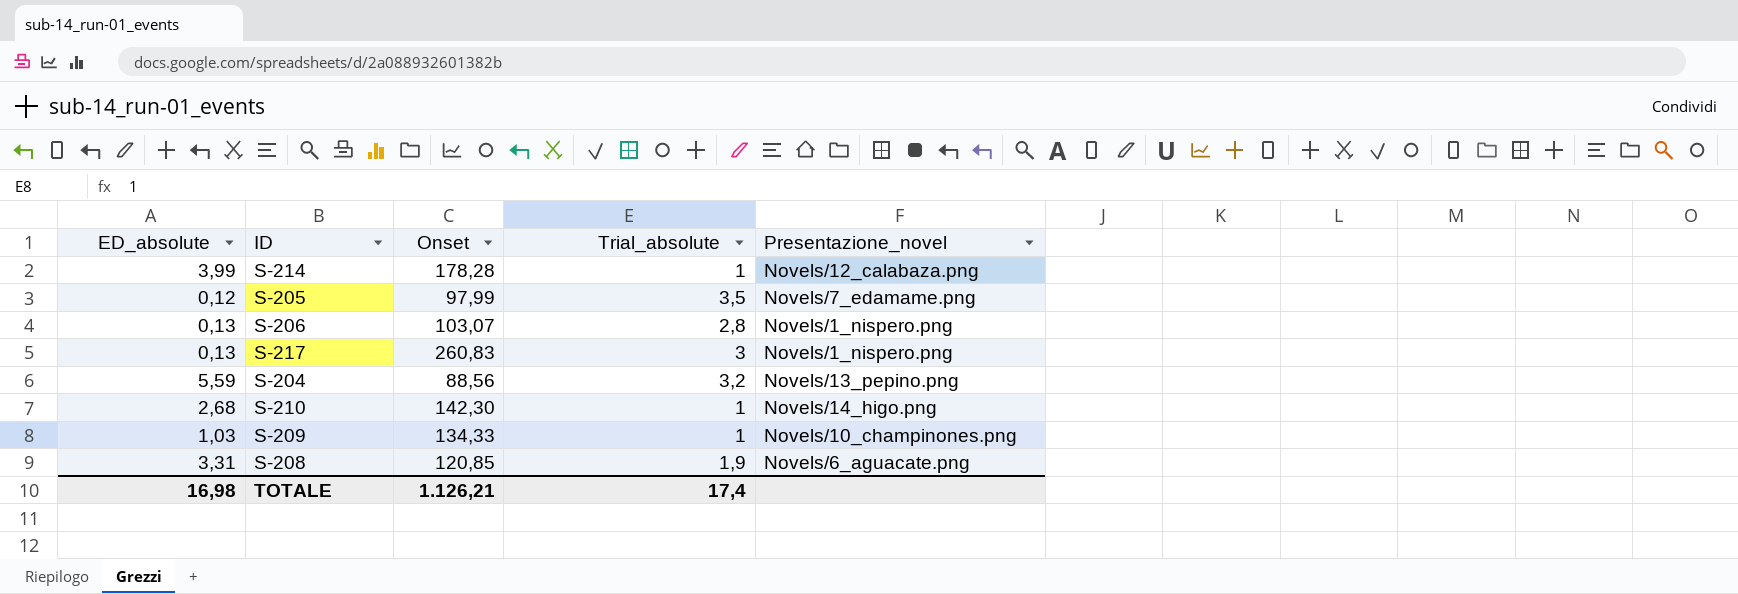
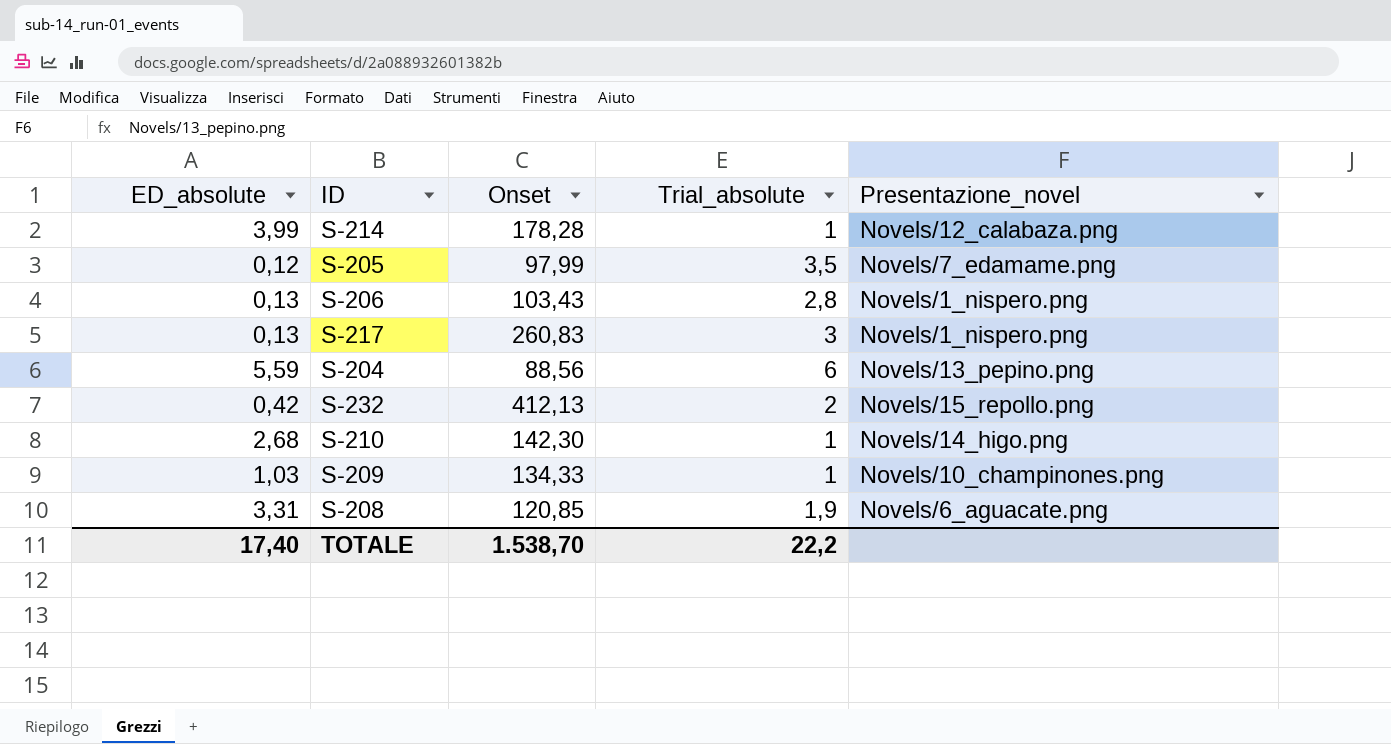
S-206 | Onset: 103,07 -> 103,43
S-204 | Trial_absolute: 3,2 -> 6
row S-232: none -> 0,42 | 412,13 | 2 | Novels/15_repollo.png
TOTALE | ED_absolute: 16,98 -> 17,40
TOTALE | Onset: 1.126,21 -> 1.538,70
TOTALE | Trial_absolute: 17,4 -> 22,2

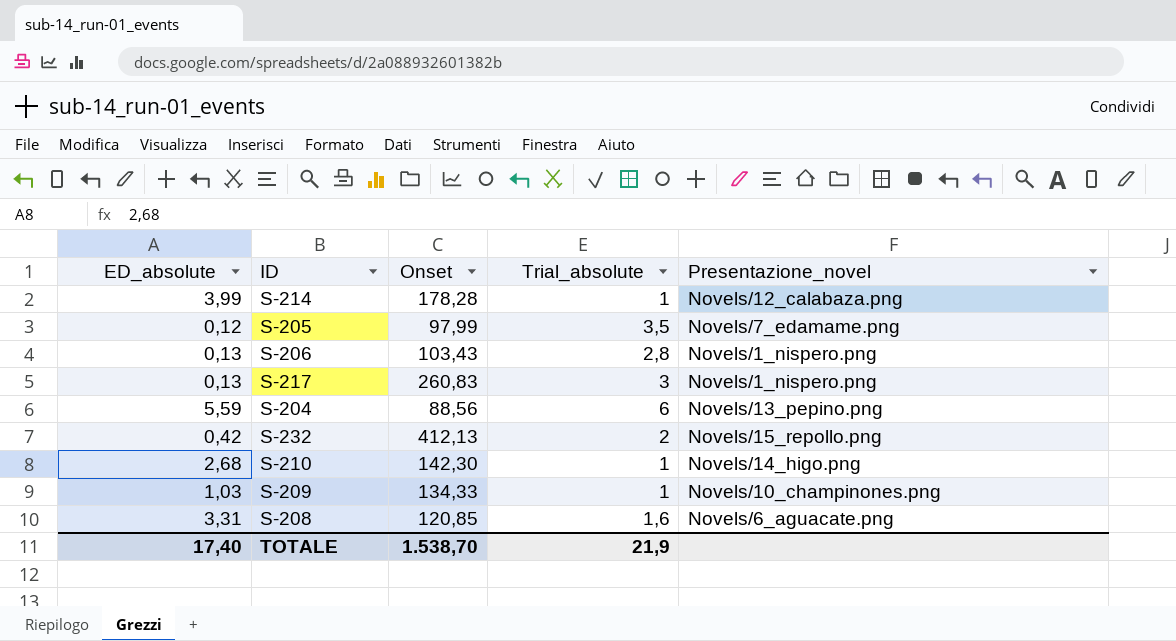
S-208 | Trial_absolute: 1,9 -> 1,6
TOTALE | Trial_absolute: 22,2 -> 21,9

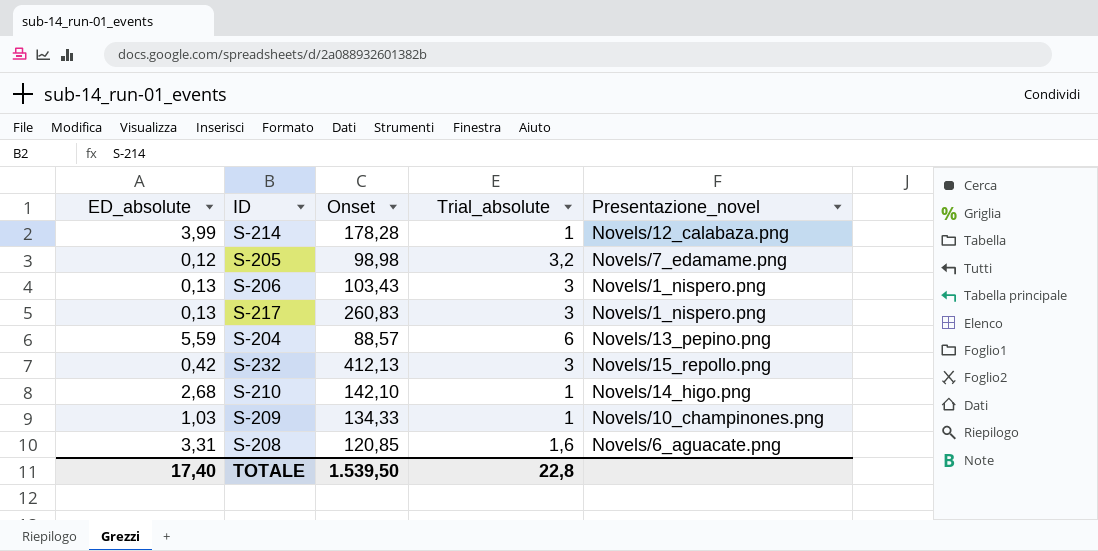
S-205 | Onset: 97,99 -> 98,98
S-205 | Trial_absolute: 3,5 -> 3,2
S-206 | Trial_absolute: 2,8 -> 3
S-204 | Onset: 88,56 -> 88,57
S-232 | Trial_absolute: 2 -> 3
S-210 | Onset: 142,30 -> 142,10
TOTALE | Onset: 1.538,70 -> 1.539,50
TOTALE | Trial_absolute: 21,9 -> 22,8

